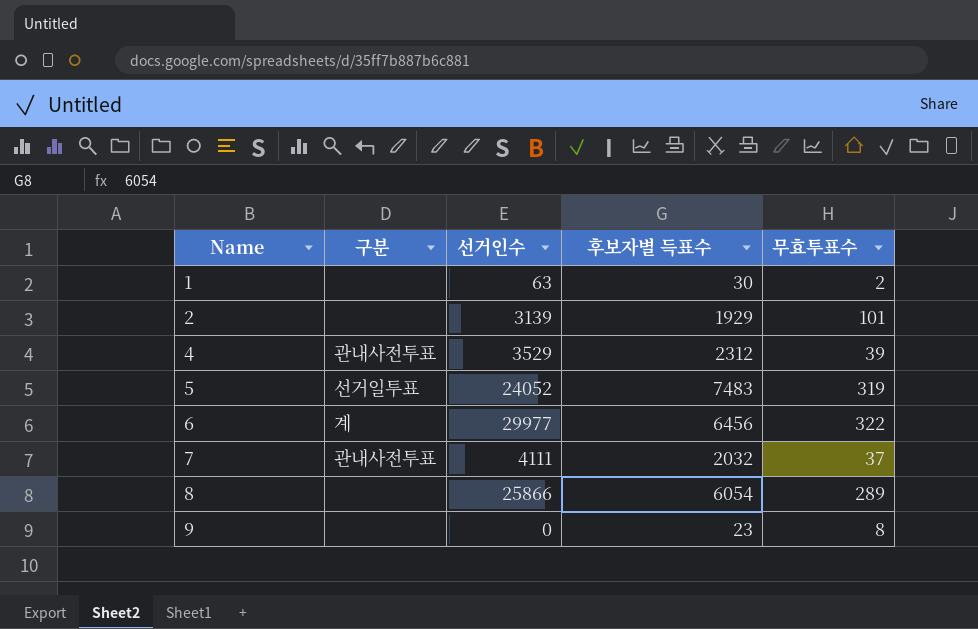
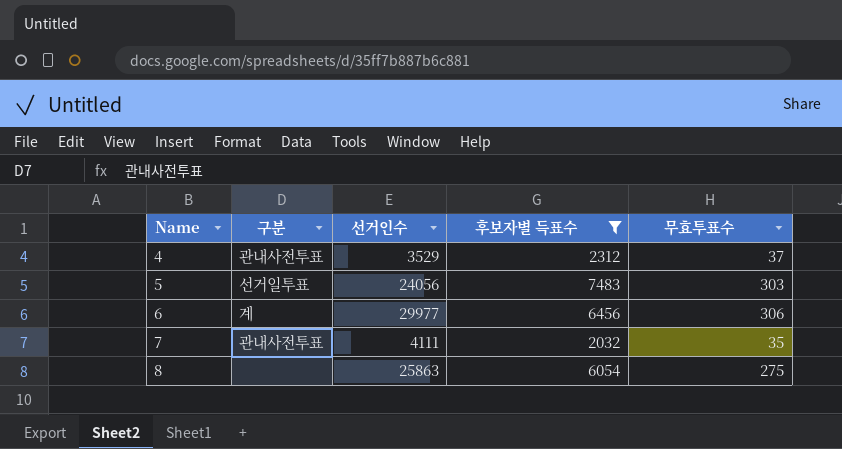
filter: none -> 후보자별 득표수 >= 2032
4 | 무효투표수: 39 -> 37
5 | 선거인수: 24052 -> 24056
5 | 무효투표수: 319 -> 303
6 | 무효투표수: 322 -> 306
7 | 무효투표수: 37 -> 35
8 | 선거인수: 25866 -> 25863
8 | 무효투표수: 289 -> 275

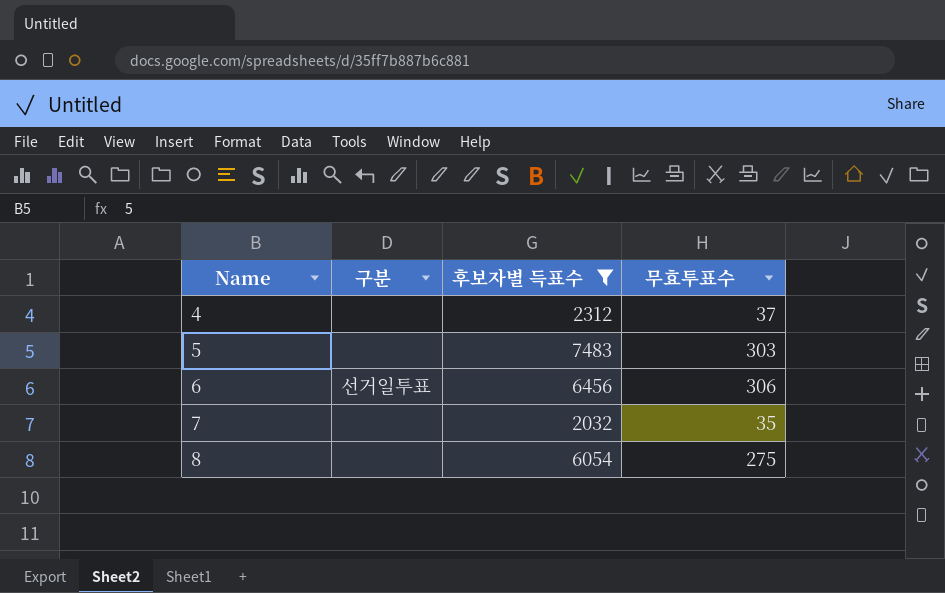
column 선거인수 | position: 3 -> none
4 | 구분: 관내사전투표 -> none
5 | 구분: 선거일투표 -> none
6 | 구분: 계 -> 선거일투표
7 | 구분: 관내사전투표 -> none

